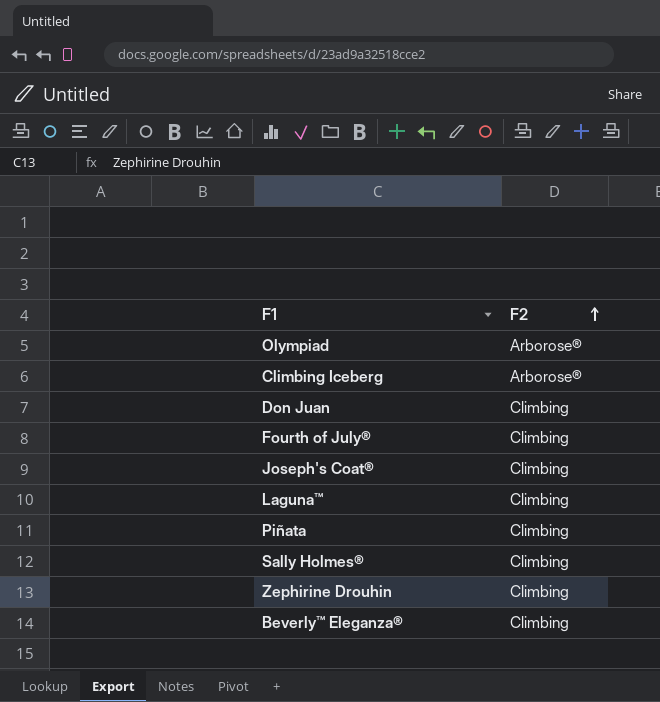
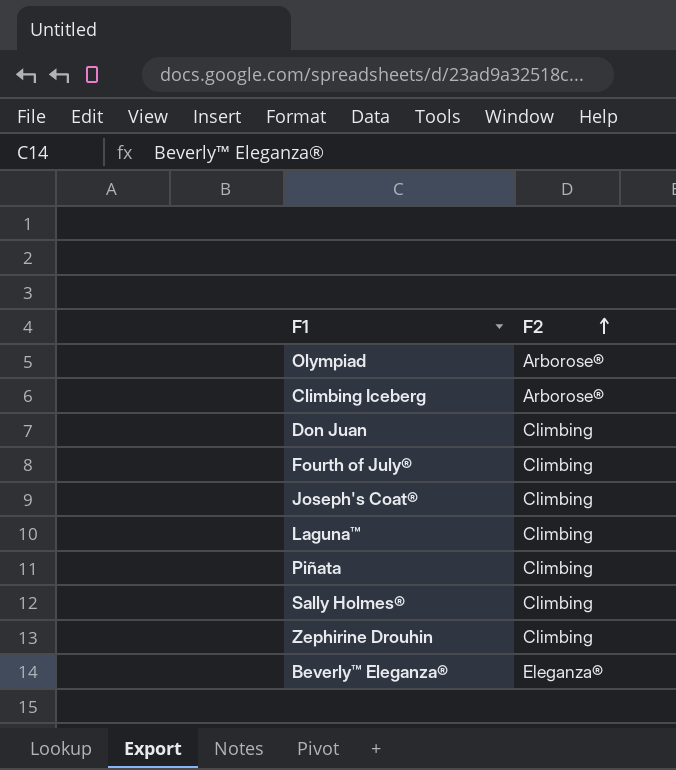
Beverly™ Eleganza® | F2: Climbing -> Eleganza®

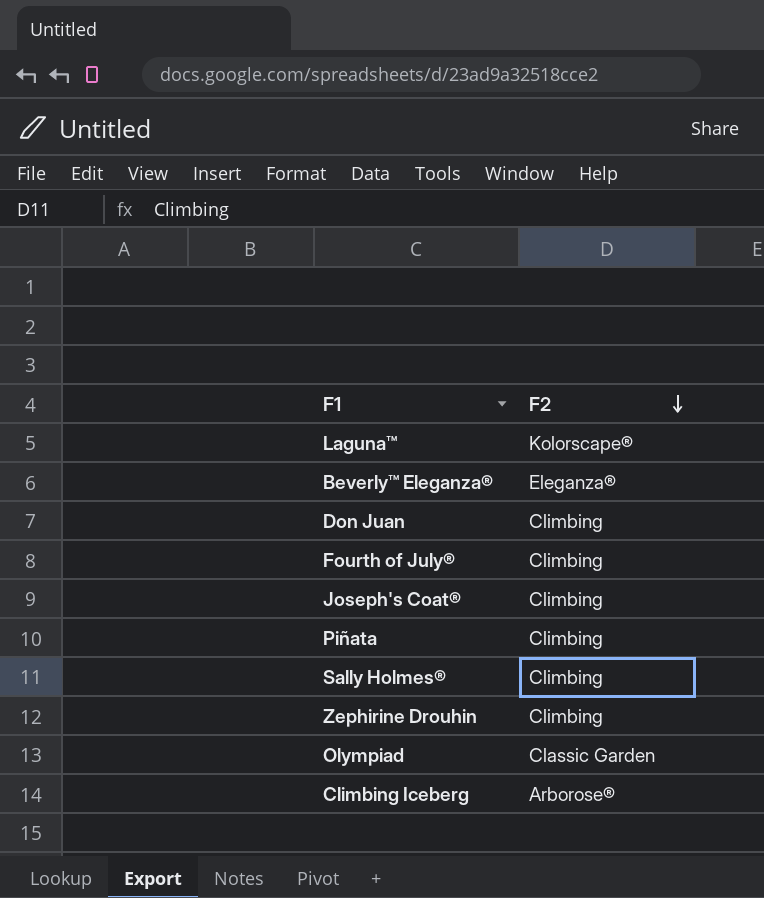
row order: F2 ascending -> F2 descending
Laguna™ | F2: Climbing -> Kolorscape®
Olympiad | F2: Arborose® -> Classic Garden

